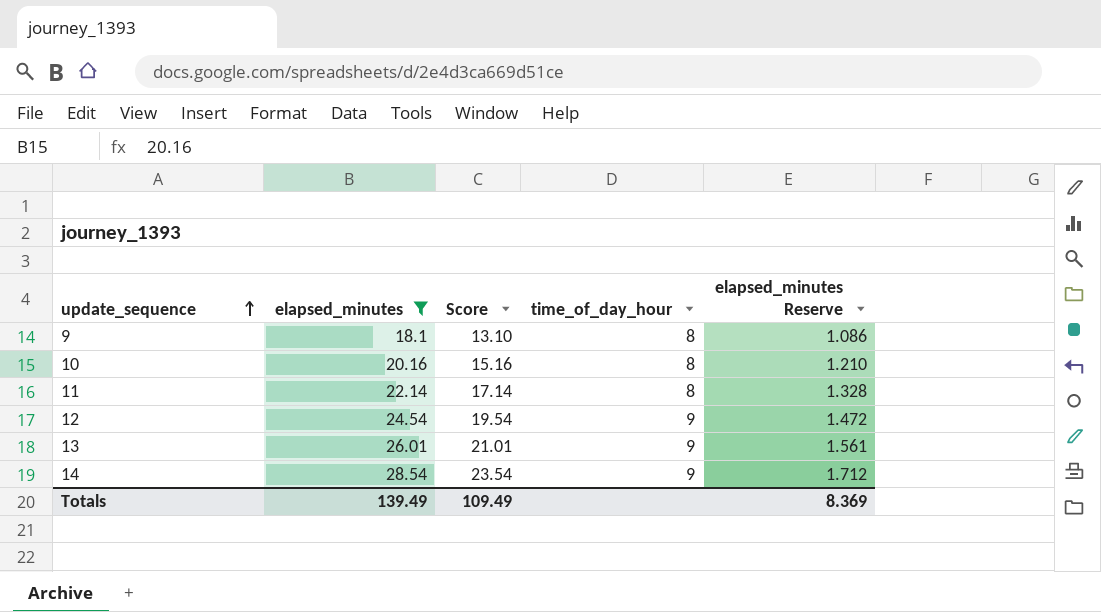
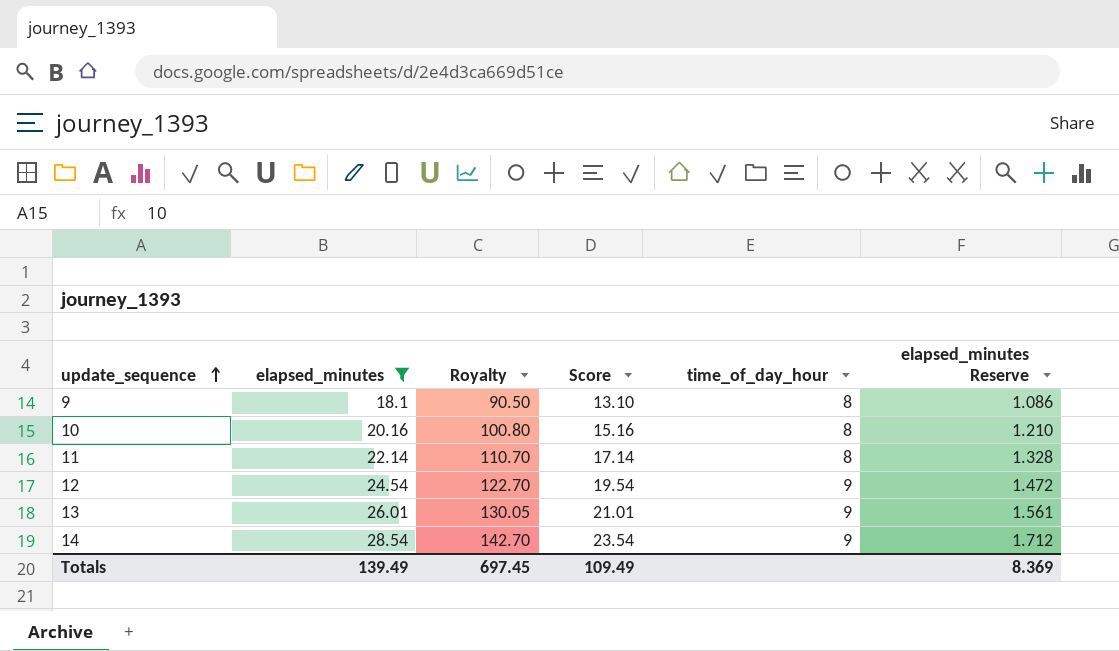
column Royalty | formula: none -> [elapsed_minutes] * 5

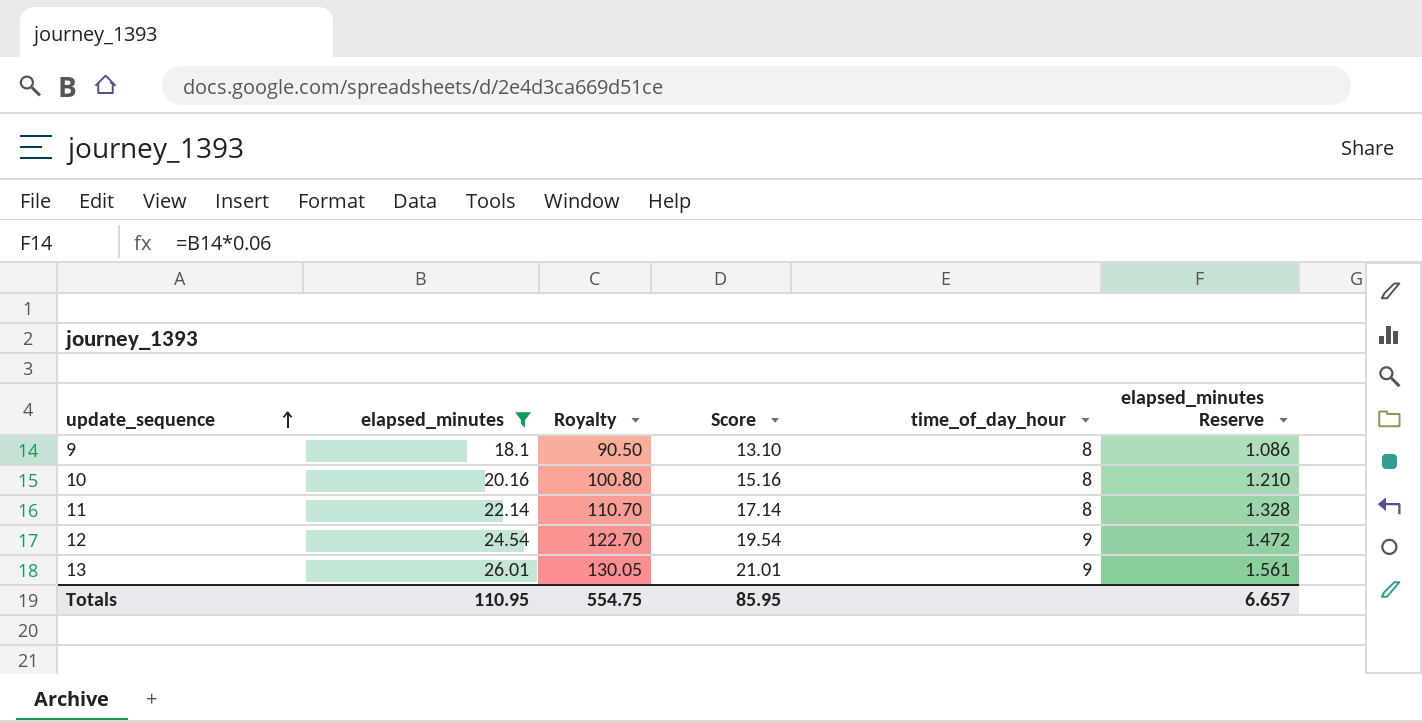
row 14: 28.54 | 142.70 | 23.54 | 9 | 1.712 -> none
Totals | elapsed_minutes: 139.49 -> 110.95
Totals | Royalty: 697.45 -> 554.75
Totals | Score: 109.49 -> 85.95
Totals | elapsed_minutes Reserve: 8.369 -> 6.657

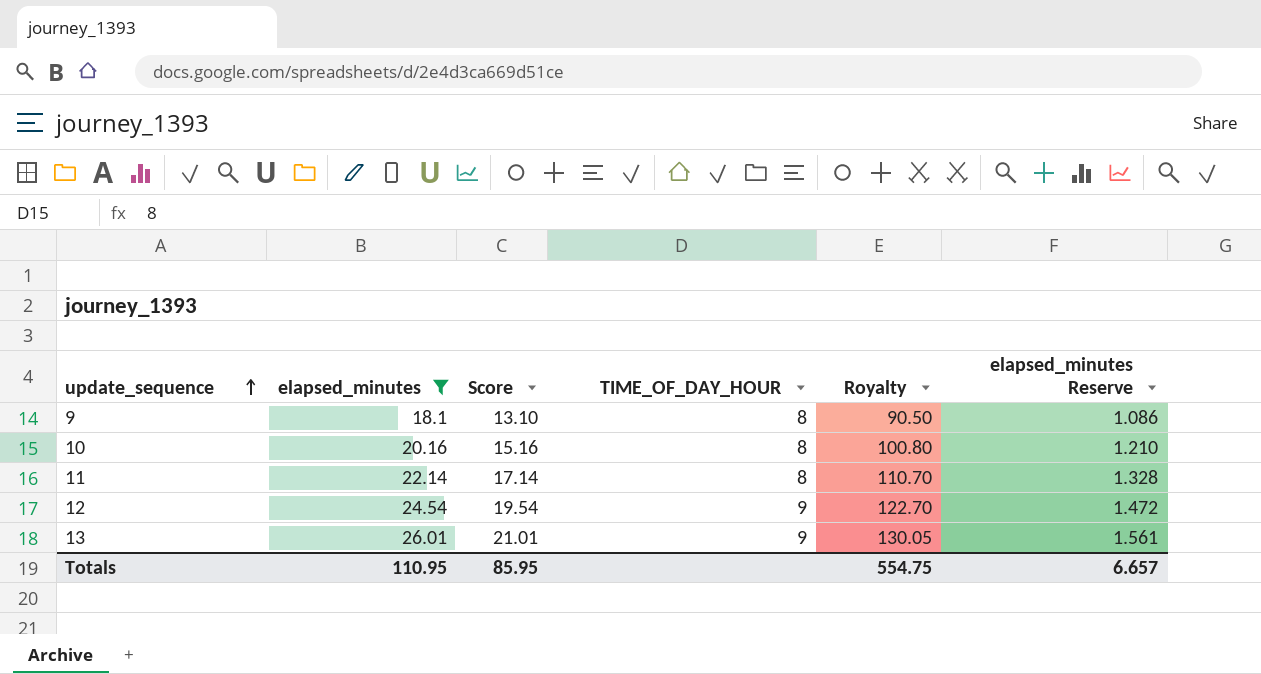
column name: time_of_day_hour -> TIME_OF_DAY_HOUR
column Royalty | position: 3 -> 5

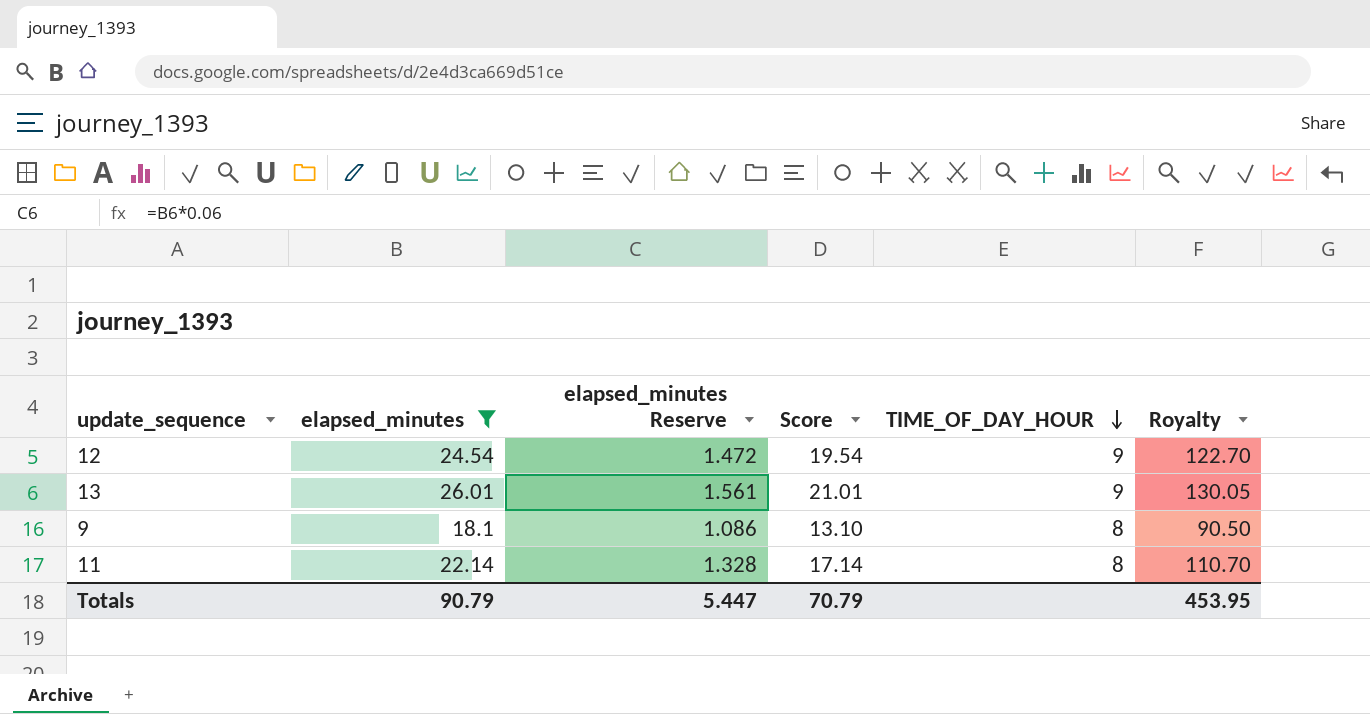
row order: update_sequence ascending -> TIME_OF_DAY_HOUR descending
column elapsed_minutes Reserve | position: 6 -> 3
row 10: 20.16 | 15.16 | 8 | 100.80 | 1.210 -> none
Totals | elapsed_minutes: 110.95 -> 90.79
Totals | elapsed_minutes Reserve: 6.657 -> 5.447
Totals | Score: 85.95 -> 70.79
Totals | Royalty: 554.75 -> 453.95

